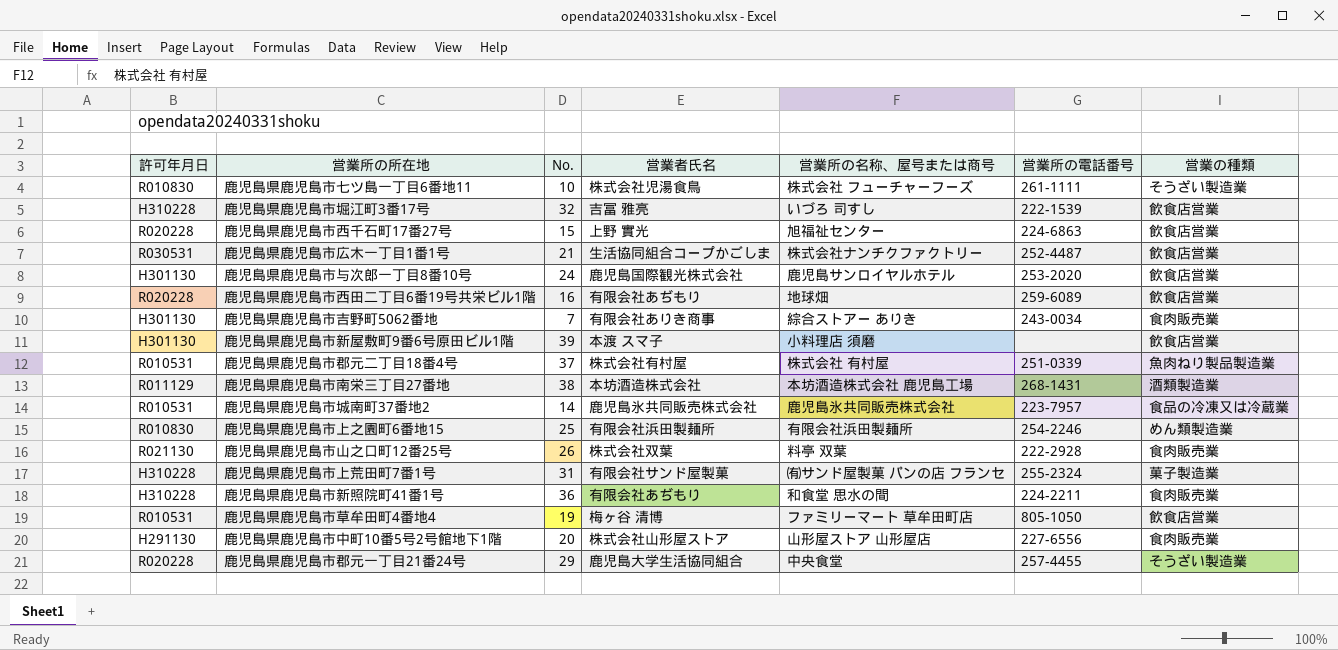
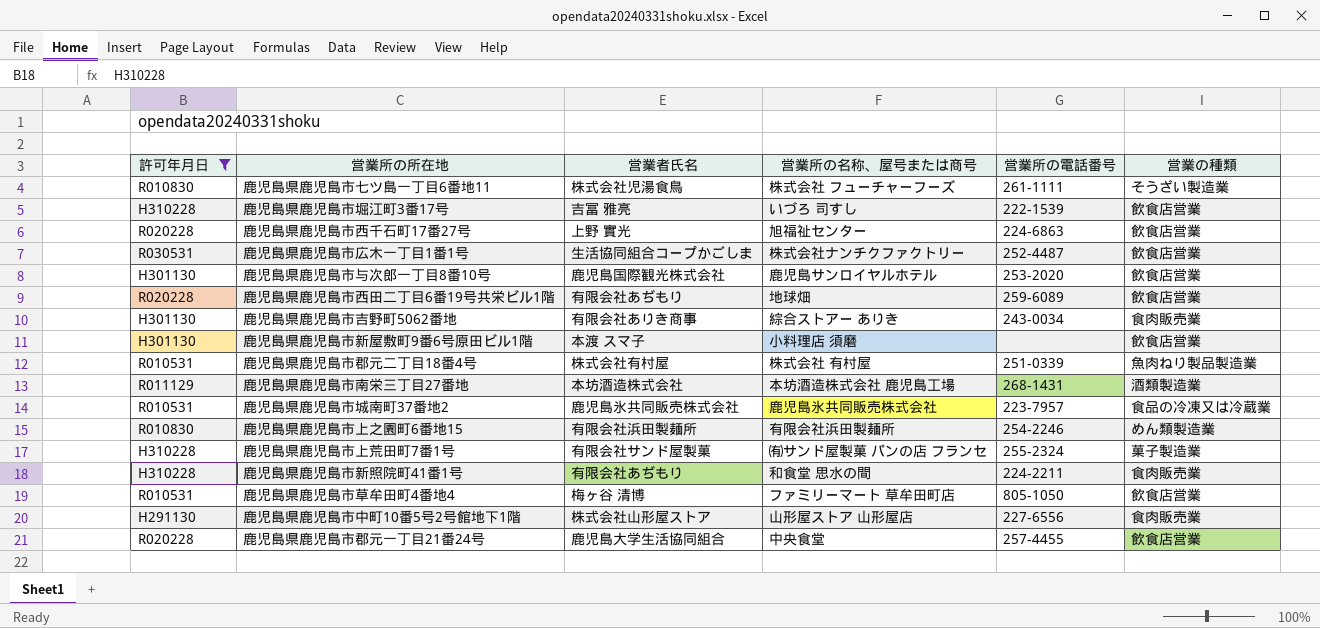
filter: none -> 許可年月日 != R021130
column No. | position: 3 -> none
鹿児島県鹿児島市郡元一丁目21番24号 | 営業の種類: そうざい製造業 -> 飲食店営業

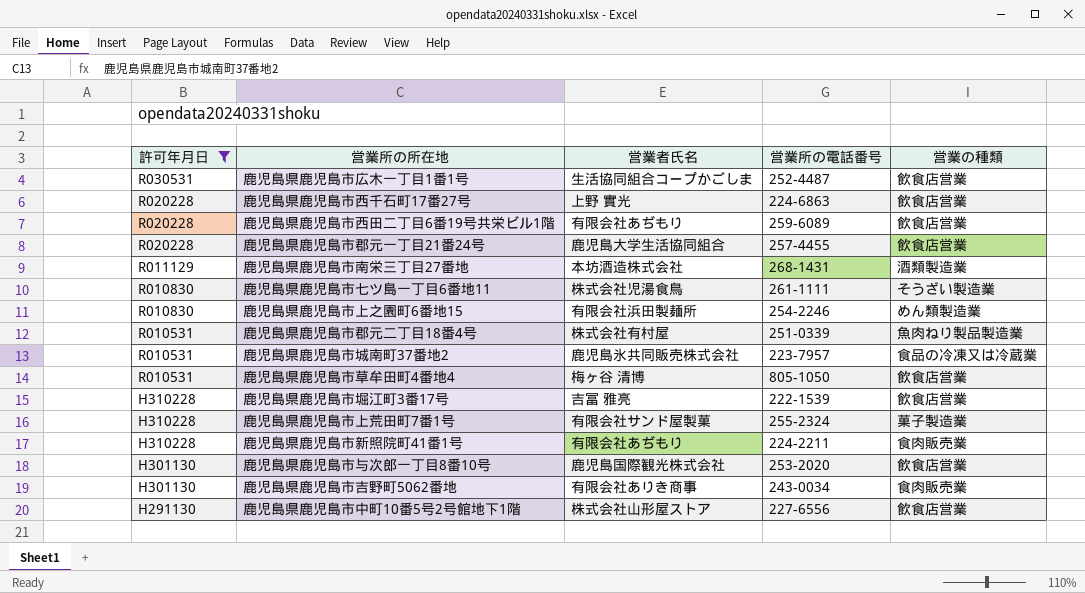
row order: none -> 許可年月日 descending
column 営業所の名称、屋号または商号 | position: 4 -> none
row 鹿児島県鹿児島市新屋敷町9番6号原田ビル1階: H301130 | 本渡 スマ子 | 小料理店 須磨 | none | 飲食店営業 -> none
鹿児島県鹿児島市中町10番5号2号館地下1階 | 営業の種類: 食肉販売業 -> 飲食店営業

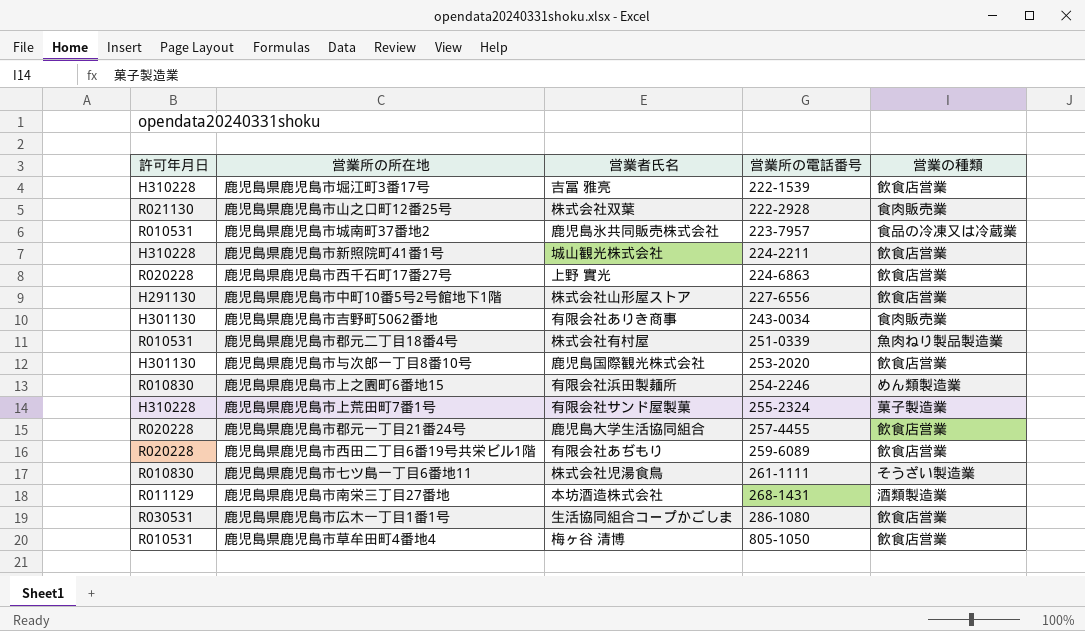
filter: 許可年月日 != R021130 -> none
row order: 許可年月日 descending -> 営業所の電話番号 ascending
鹿児島県鹿児島市新照院町41番1号 | 営業者氏名: 有限会社あぢもり -> 城山観光株式会社
鹿児島県鹿児島市新照院町41番1号 | 営業の種類: 食肉販売業 -> 飲食店営業
鹿児島県鹿児島市広木一丁目1番1号 | 営業所の電話番号: 252-4487 -> 286-1080

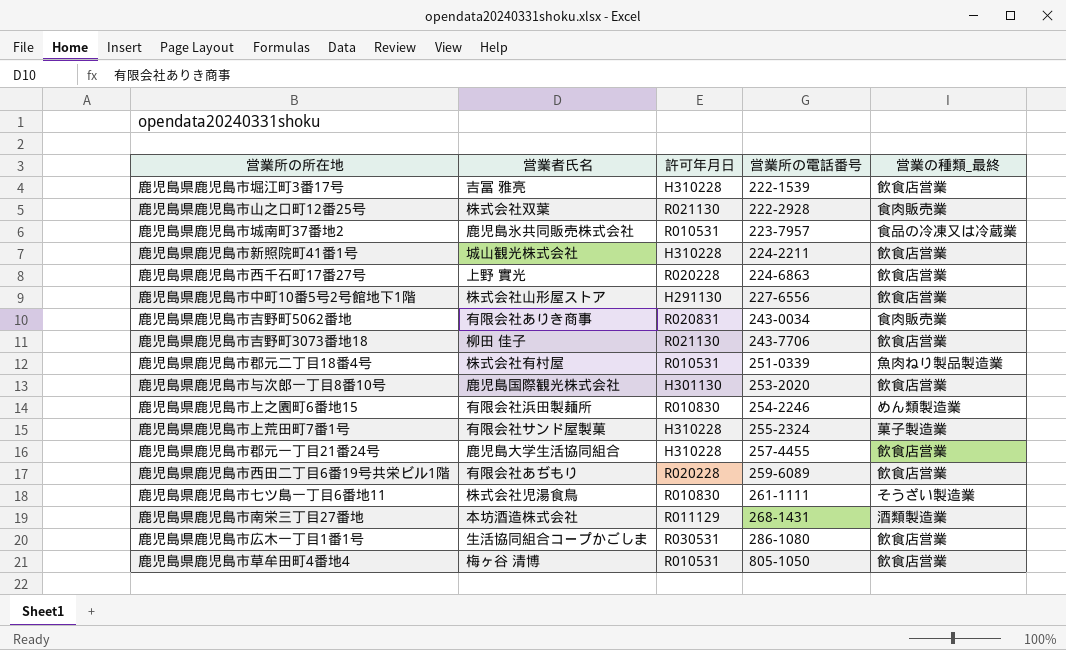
column 許可年月日 | position: 1 -> 3
column name: 営業の種類 -> 営業の種類_最終
鹿児島県鹿児島市吉野町5062番地 | 許可年月日: H301130 -> R020831
row 鹿児島県鹿児島市吉野町3073番地18: none -> 柳田 佳子 | R021130 | 243-7706 | 飲食店営業
鹿児島県鹿児島市郡元一丁目21番24号 | 許可年月日: R020228 -> H310228

